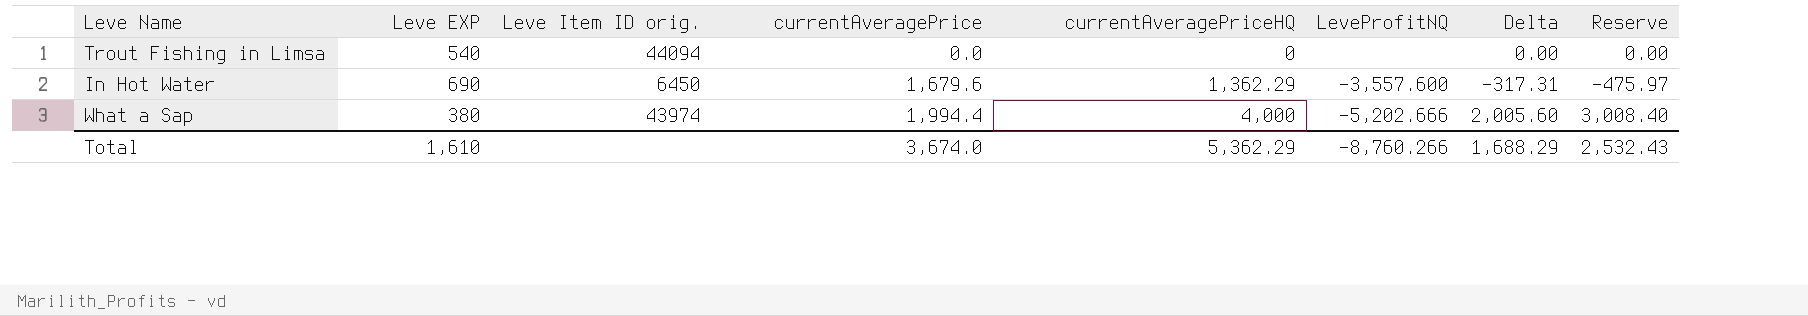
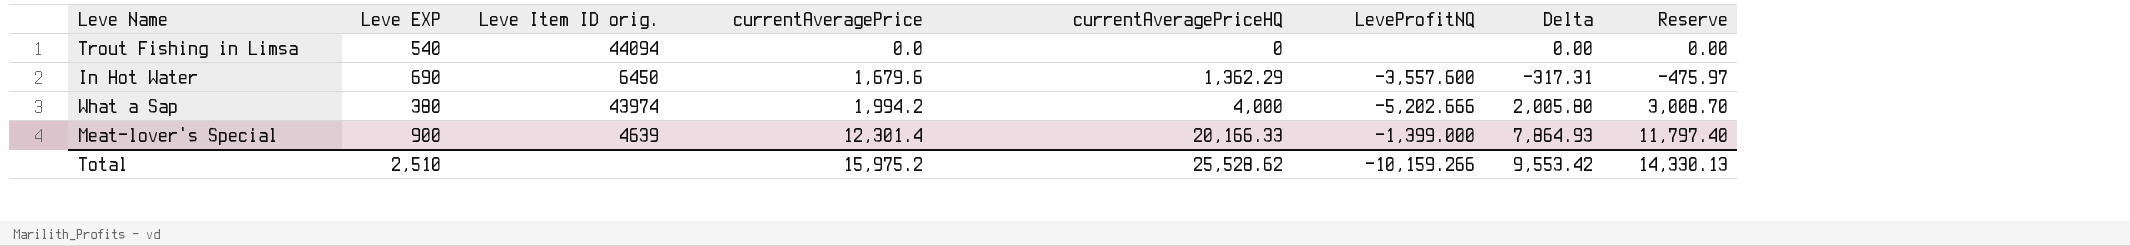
What a Sap | currentAveragePrice: 1,994.4 -> 1,994.2
What a Sap | Delta: 2,005.60 -> 2,005.80
What a Sap | Reserve: 3,008.40 -> 3,008.70
row Meat-lover's Special: none -> 900 | 4639 | 12,301.4 | 20,166.33 | -1,399.000 | 7,864.93 | 11,797.40
Total | Leve EXP: 1,610 -> 2,510
Total | currentAveragePrice: 3,674.0 -> 15,975.2
Total | currentAveragePriceHQ: 5,362.29 -> 25,528.62
Total | LeveProfitNQ: -8,760.266 -> -10,159.266
Total | Delta: 1,688.29 -> 9,553.42
Total | Reserve: 2,532.43 -> 14,330.13

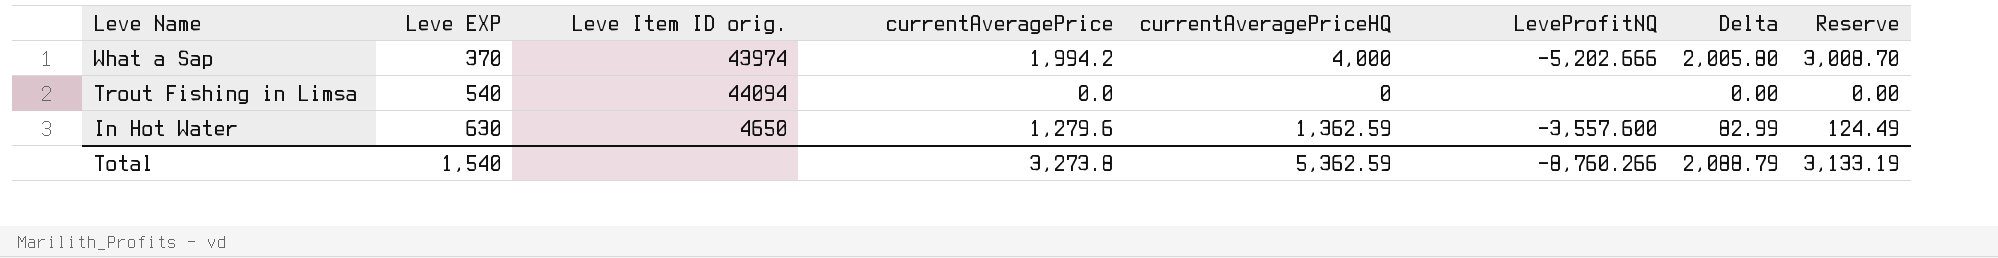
row order: currentAveragePrice ascending -> Leve Name descending
row Meat-lover's Special: 900 | 4639 | 12,301.4 | 20,166.33 | -1,399.000 | 7,864.93 | 11,797.40 -> none
What a Sap | Leve EXP: 380 -> 370
In Hot Water | Leve EXP: 690 -> 630
In Hot Water | Leve Item ID orig.: 6450 -> 4650
In Hot Water | currentAveragePrice: 1,679.6 -> 1,279.6
In Hot Water | currentAveragePriceHQ: 1,362.29 -> 1,362.59
In Hot Water | Delta: -317.31 -> 82.99
In Hot Water | Reserve: -475.97 -> 124.49
Total | Leve EXP: 2,510 -> 1,540
Total | currentAveragePrice: 15,975.2 -> 3,273.8
Total | currentAveragePriceHQ: 25,528.62 -> 5,362.59
Total | LeveProfitNQ: -10,159.266 -> -8,760.266
Total | Delta: 9,553.42 -> 2,088.79
Total | Reserve: 14,330.13 -> 3,133.19

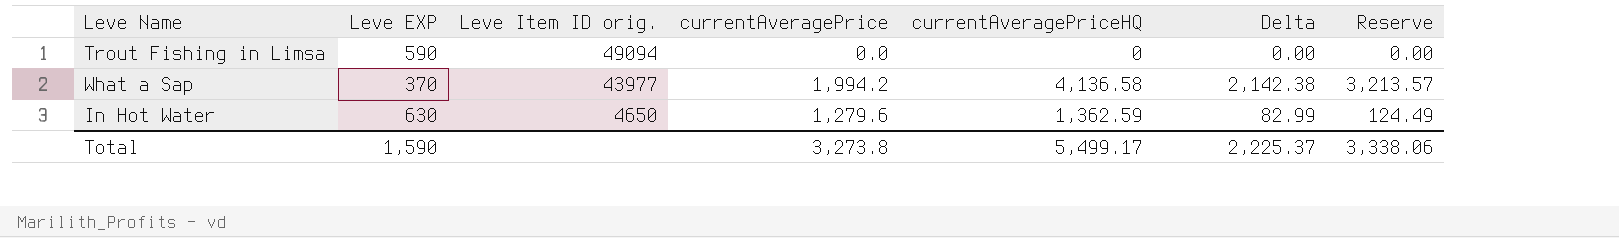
row order: Leve Name descending -> Leve Item ID orig. descending
column LeveProfitNQ | position: 6 -> none
Trout Fishing in Limsa | Leve EXP: 540 -> 590
Trout Fishing in Limsa | Leve Item ID orig.: 44094 -> 49094
What a Sap | Leve Item ID orig.: 43974 -> 43977
What a Sap | currentAveragePriceHQ: 4,000 -> 4,136.58
What a Sap | Delta: 2,005.80 -> 2,142.38
What a Sap | Reserve: 3,008.70 -> 3,213.57
Total | Leve EXP: 1,540 -> 1,590
Total | currentAveragePriceHQ: 5,362.59 -> 5,499.17
Total | Delta: 2,088.79 -> 2,225.37
Total | Reserve: 3,133.19 -> 3,338.06

